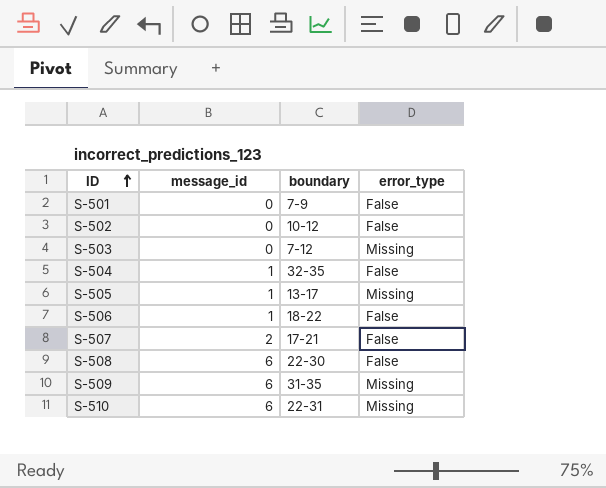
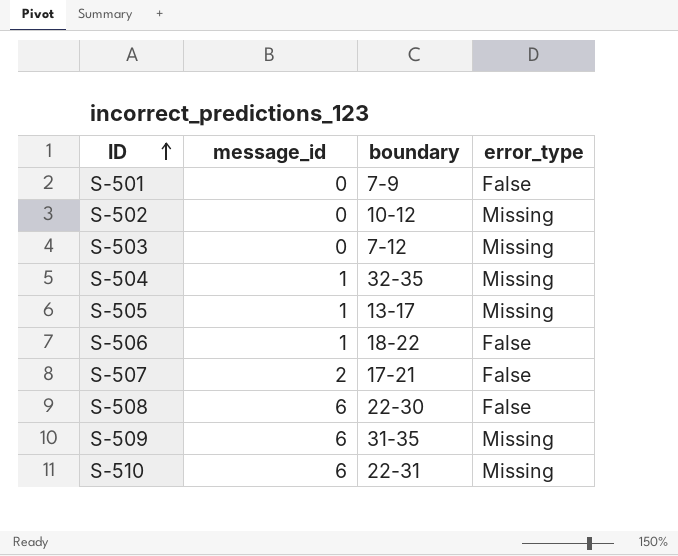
S-502 | error_type: False -> Missing
S-504 | error_type: False -> Missing

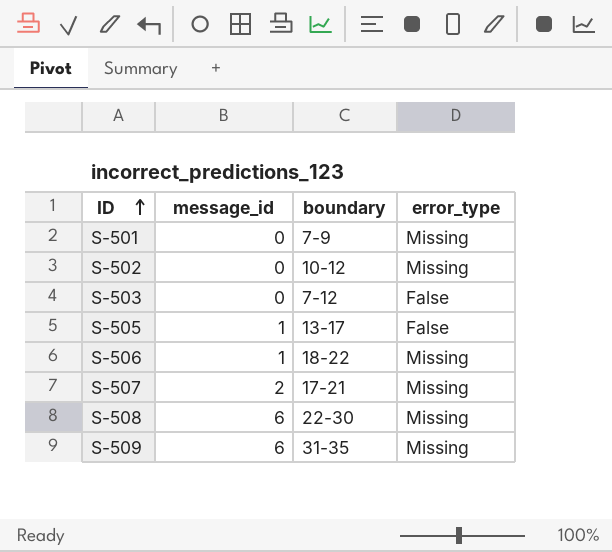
row S-504: 1 | 32-35 | Missing -> none
row S-510: 6 | 22-31 | Missing -> none
S-501 | error_type: False -> Missing
S-503 | error_type: Missing -> False
S-505 | error_type: Missing -> False
S-506 | error_type: False -> Missing
S-507 | error_type: False -> Missing
S-508 | error_type: False -> Missing

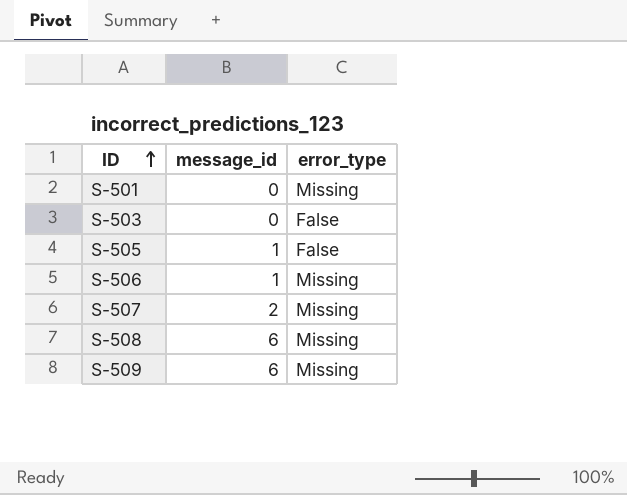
column boundary | position: 3 -> none
row S-502: 0 | 10-12 | Missing -> none

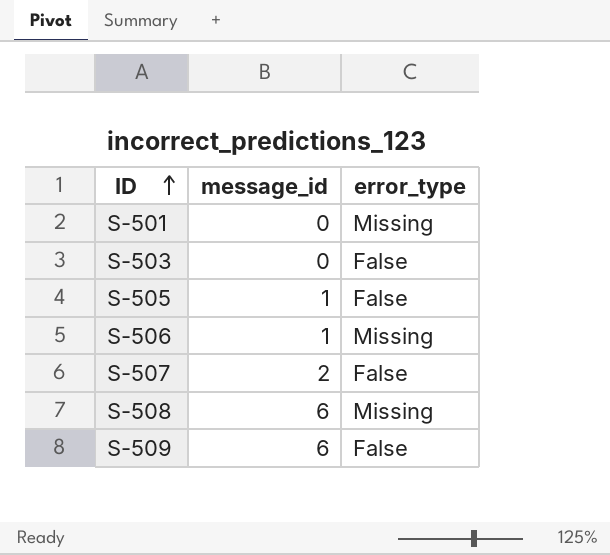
S-507 | error_type: Missing -> False
S-509 | error_type: Missing -> False

